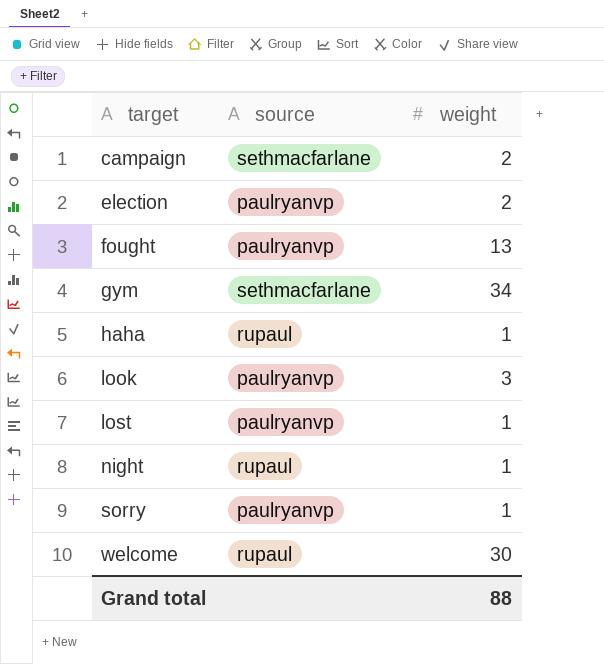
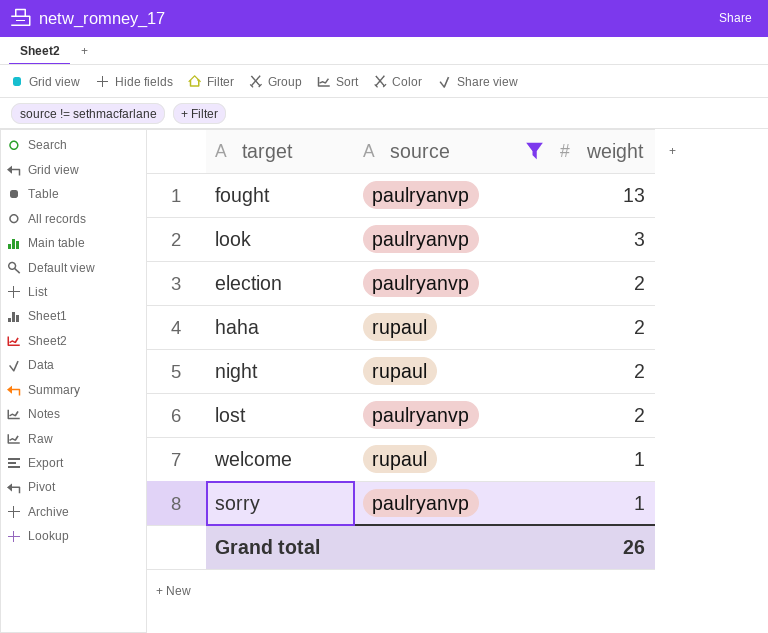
filter: none -> source != sethmacfarlane
row order: target ascending -> weight descending
haha | weight: 1 -> 2
night | weight: 1 -> 2
lost | weight: 1 -> 2
welcome | weight: 30 -> 1
Grand total | weight: 88 -> 26

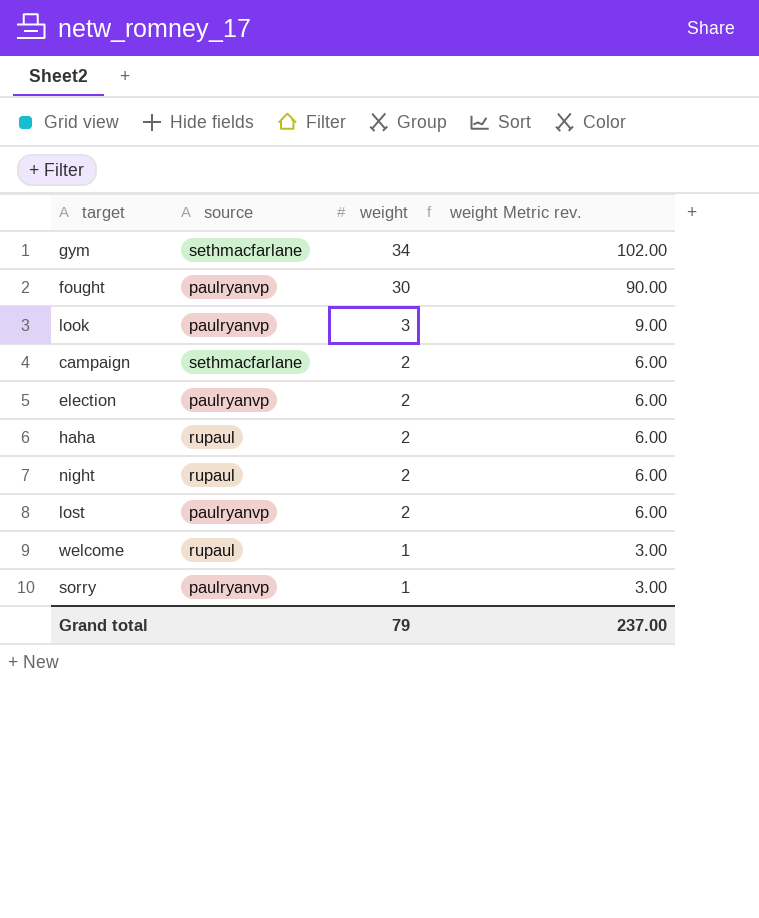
filter: source != sethmacfarlane -> none
column weight Metric rev. | formula: none -> [weight] * 3
fought | weight: 13 -> 30
Grand total | weight: 26 -> 79

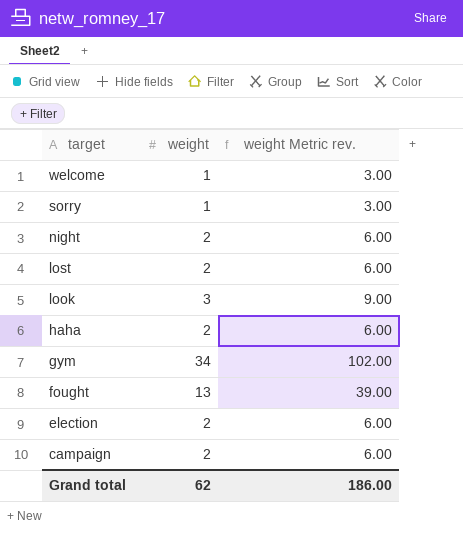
row order: weight descending -> target descending
column source | position: 2 -> none
fought | weight: 30 -> 13
fought | weight Metric rev.: 90.00 -> 39.00
Grand total | weight: 79 -> 62
Grand total | weight Metric rev.: 237.00 -> 186.00

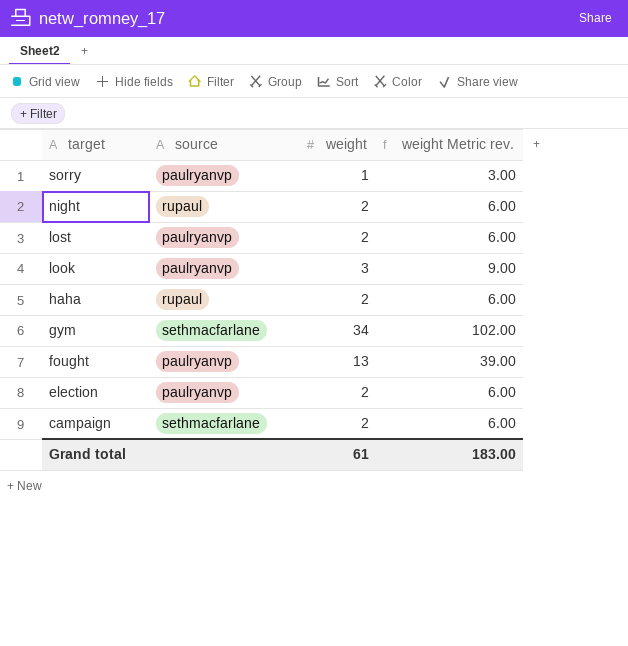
column source | position: none -> 2
row welcome: 1 | 3.00 -> none
Grand total | weight: 62 -> 61
Grand total | weight Metric rev.: 186.00 -> 183.00

